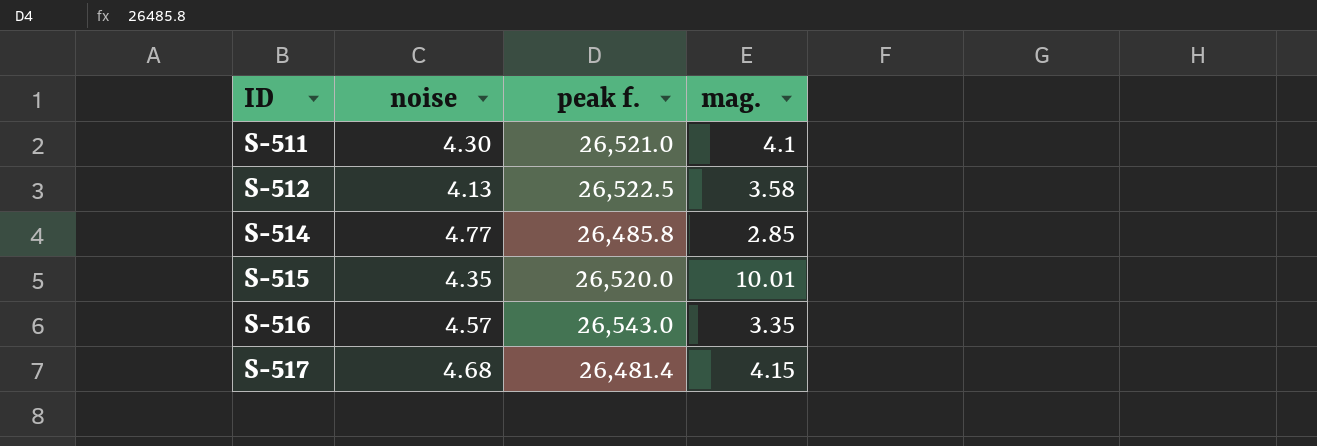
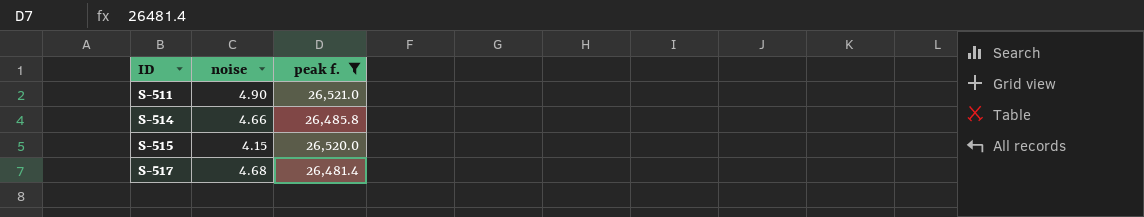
filter: none -> peak f. <= 26,521.0
column mag. | position: 4 -> none
S-511 | noise: 4.30 -> 4.90
S-514 | noise: 4.77 -> 4.66
S-515 | noise: 4.35 -> 4.15

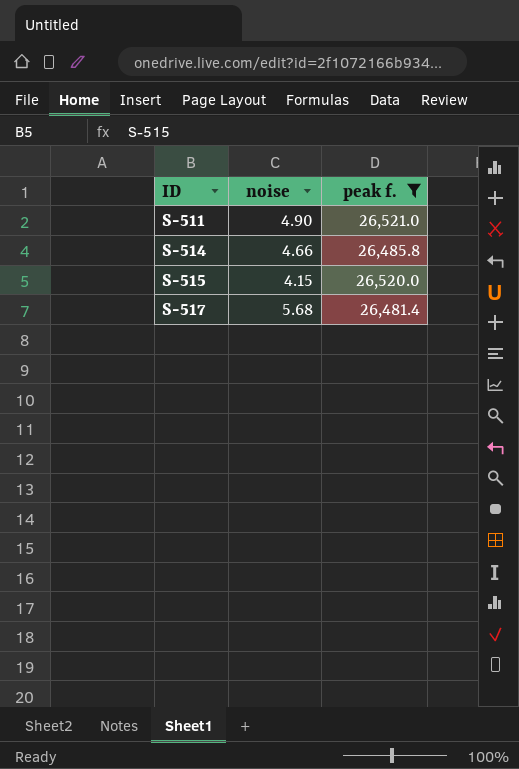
S-517 | noise: 4.68 -> 5.68

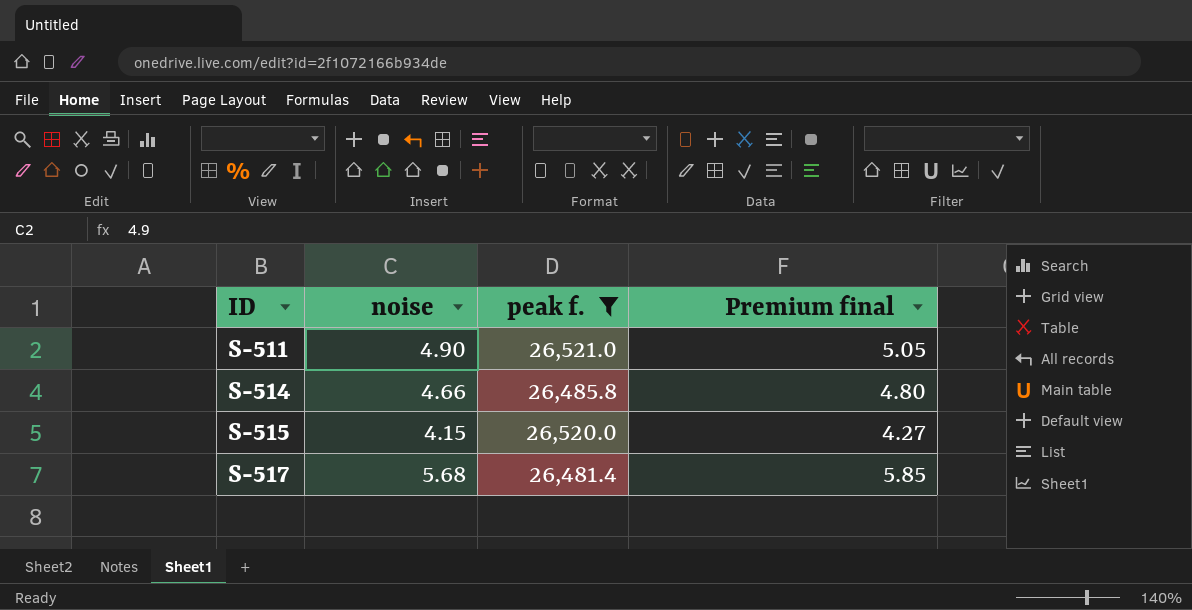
column Premium final | formula: none -> [noise] * 1.03

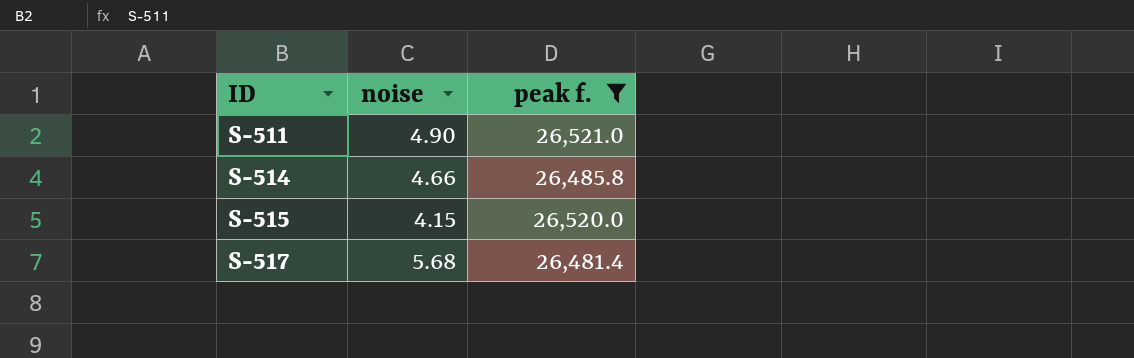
column Premium final | formula: [noise] * 1.03 -> none

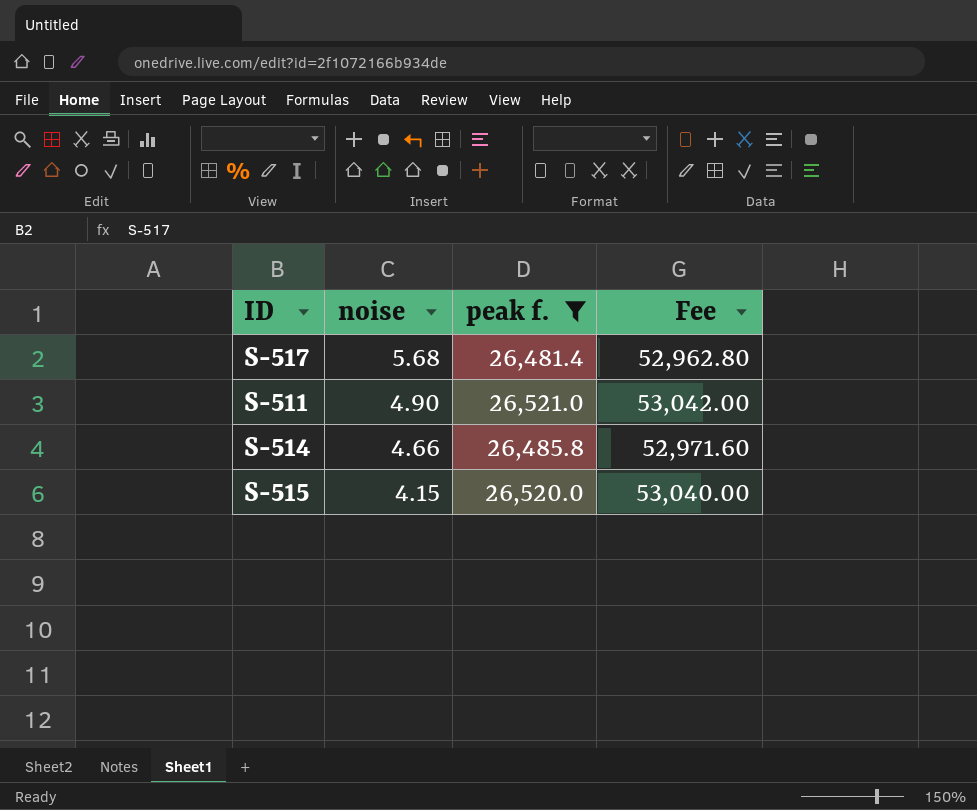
row order: ID ascending -> noise descending
column Fee | formula: none -> [peak f.] * 2

